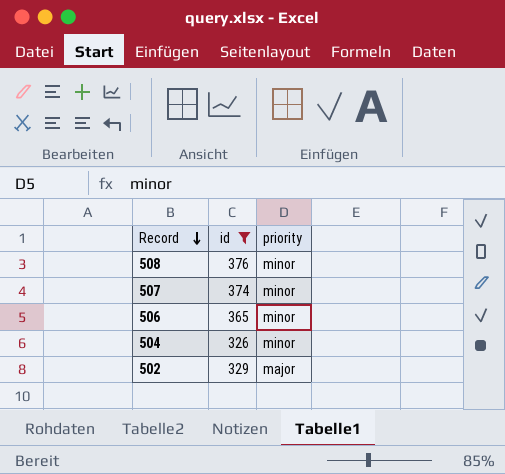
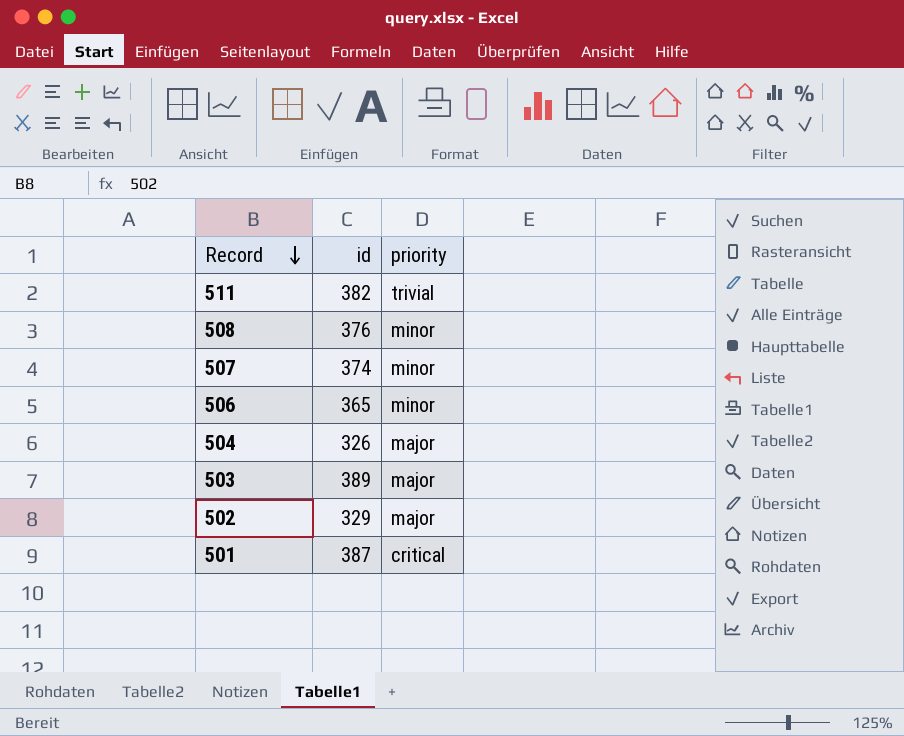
filter: id <= 376 -> none
504 | priority: minor -> major

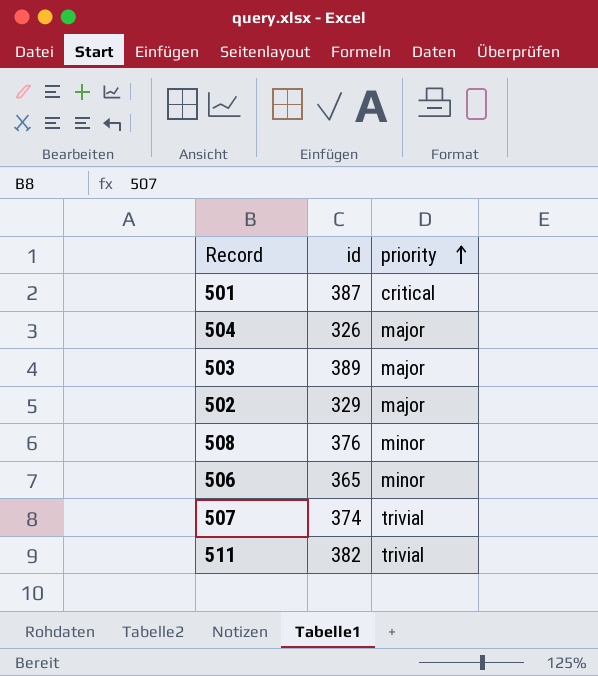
row order: Record descending -> priority ascending
507 | priority: minor -> trivial

